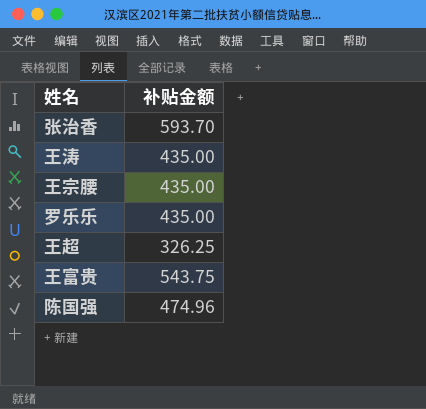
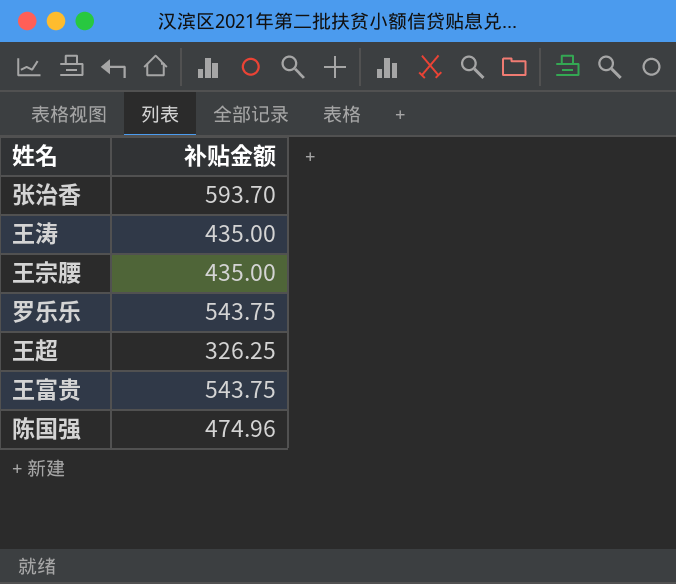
罗乐乐 | 补贴金额: 435.00 -> 543.75

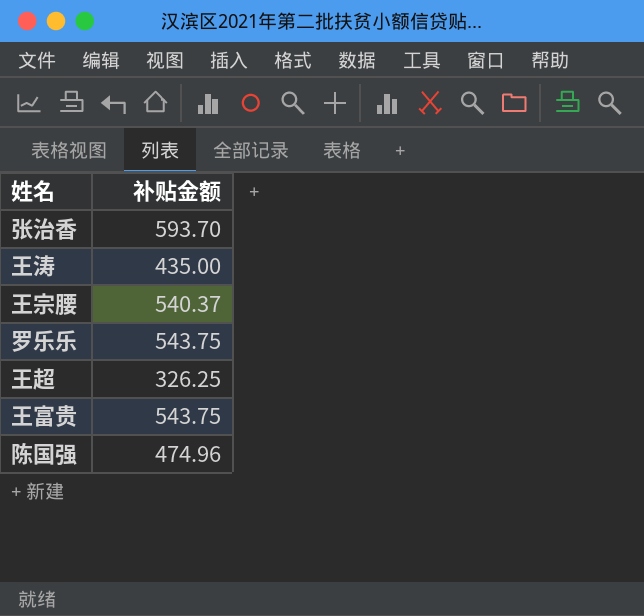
王宗腰 | 补贴金额: 435.00 -> 540.37

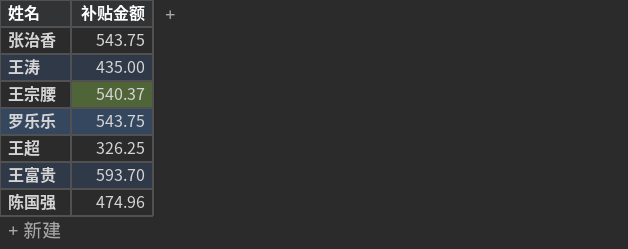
张治香 | 补贴金额: 593.70 -> 543.75
王富贵 | 补贴金额: 543.75 -> 593.70

